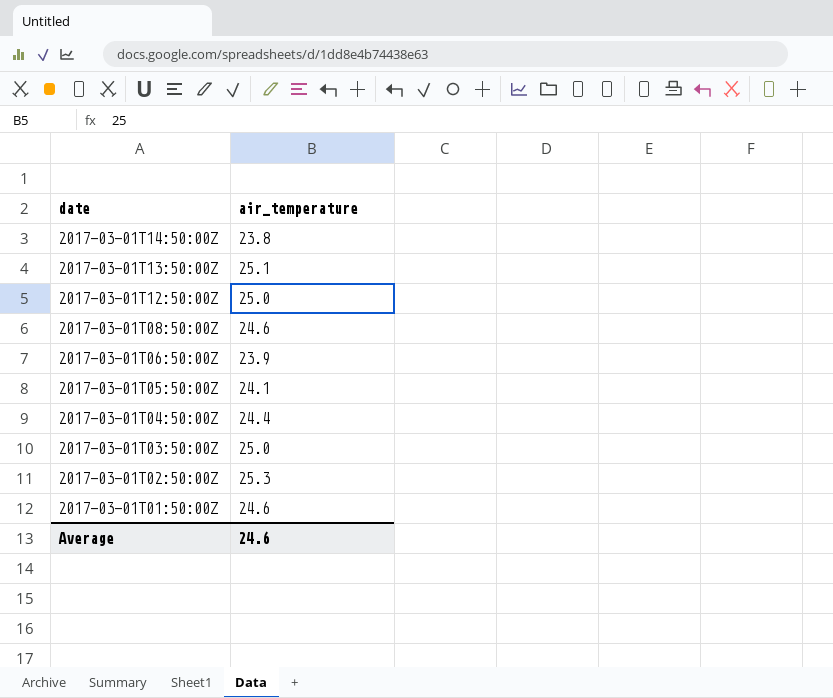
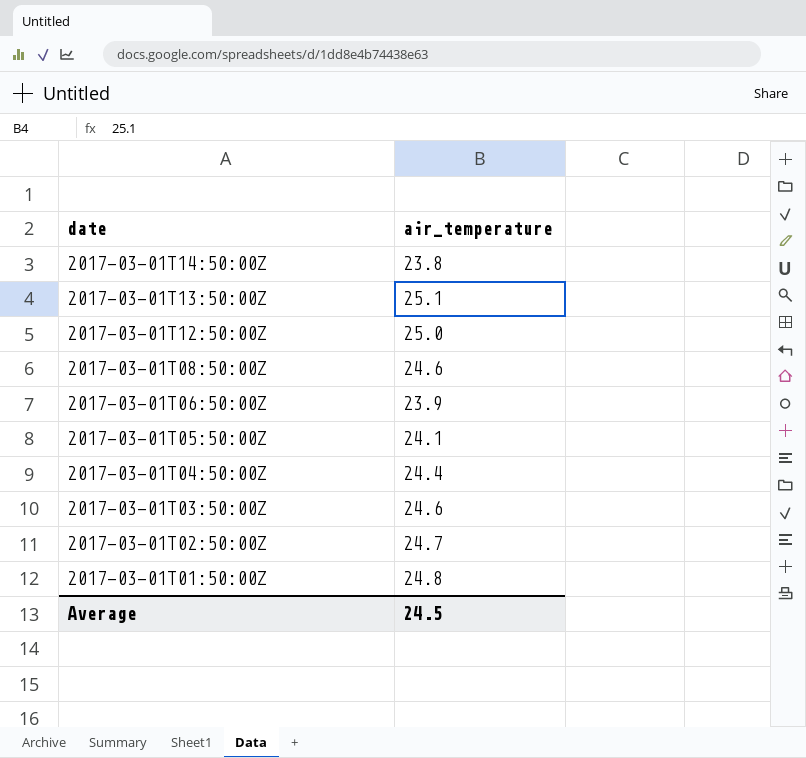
2017-03-01T03:50:00Z | air_temperature: 25.0 -> 24.6
2017-03-01T02:50:00Z | air_temperature: 25.3 -> 24.7
2017-03-01T01:50:00Z | air_temperature: 24.6 -> 24.8
Average | air_temperature: 24.6 -> 24.5

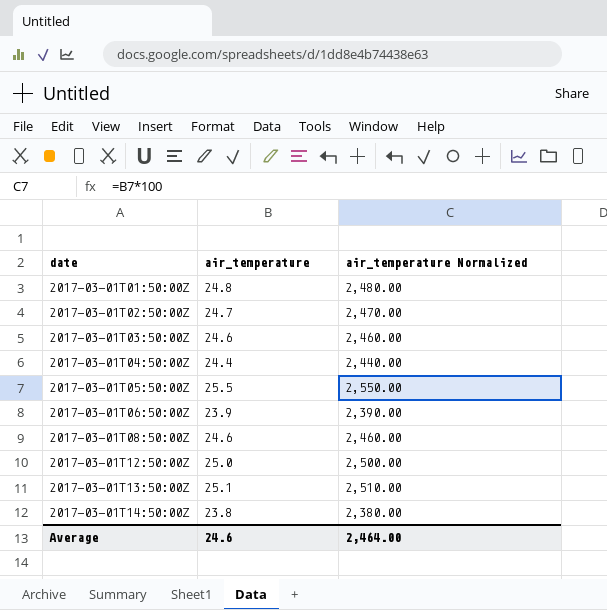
row order: date descending -> date ascending
column air_temperature Normalized | formula: none -> [air_temperature] * 100
2017-03-01T05:50:00Z | air_temperature: 24.1 -> 25.5
Average | air_temperature: 24.5 -> 24.6

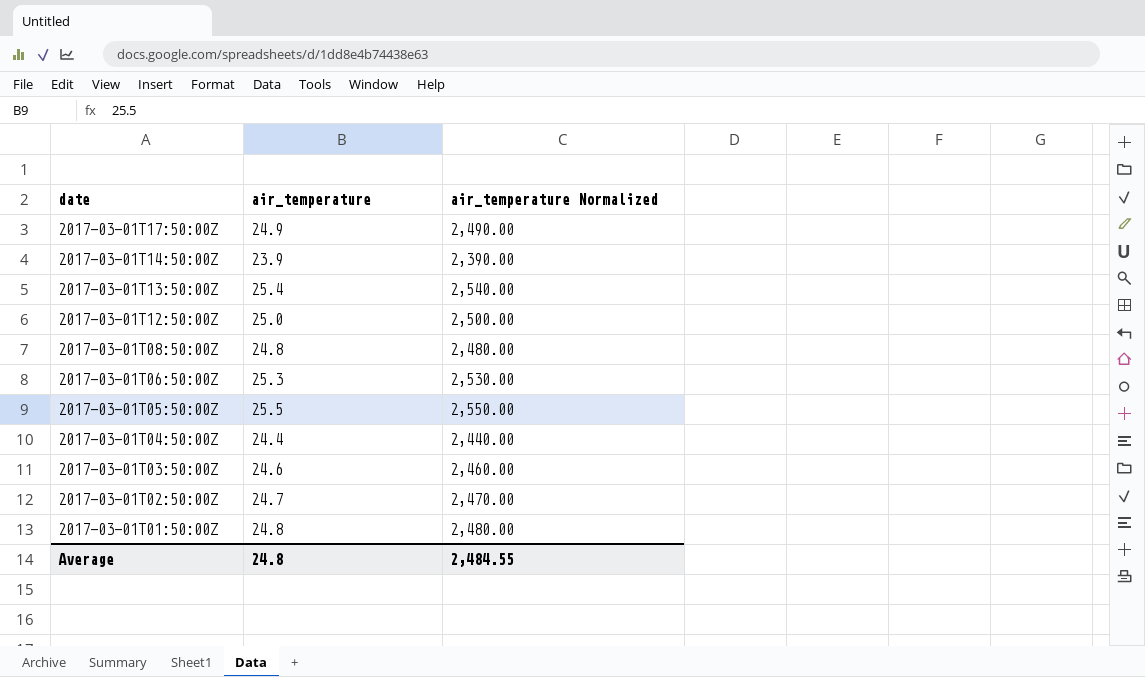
row order: date ascending -> date descending
row 2017-03-01T17:50:00Z: none -> 24.9 | 2,490.00
2017-03-01T14:50:00Z | air_temperature: 23.8 -> 23.9
2017-03-01T14:50:00Z | air_temperature Normalized: 2,380.00 -> 2,390.00
2017-03-01T13:50:00Z | air_temperature: 25.1 -> 25.4
2017-03-01T13:50:00Z | air_temperature Normalized: 2,510.00 -> 2,540.00
2017-03-01T08:50:00Z | air_temperature: 24.6 -> 24.8
2017-03-01T08:50:00Z | air_temperature Normalized: 2,460.00 -> 2,480.00
2017-03-01T06:50:00Z | air_temperature: 23.9 -> 25.3
2017-03-01T06:50:00Z | air_temperature Normalized: 2,390.00 -> 2,530.00
Average | air_temperature: 24.6 -> 24.8
Average | air_temperature Normalized: 2,464.00 -> 2,484.55

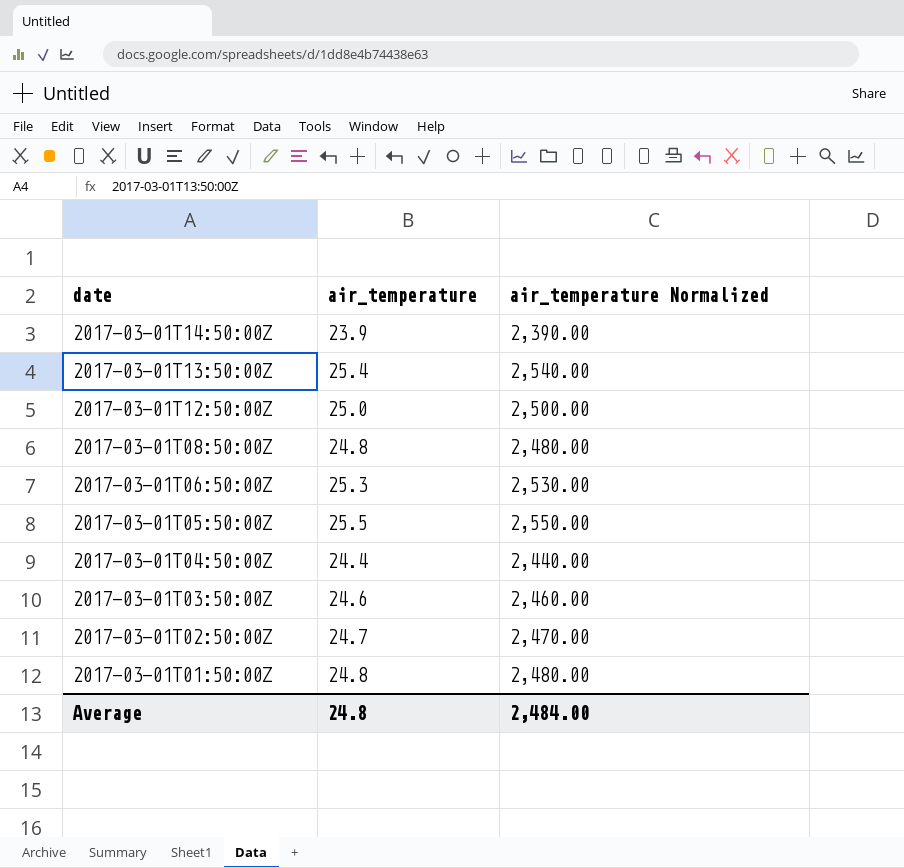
row 2017-03-01T17:50:00Z: 24.9 | 2,490.00 -> none
Average | air_temperature Normalized: 2,484.55 -> 2,484.00

